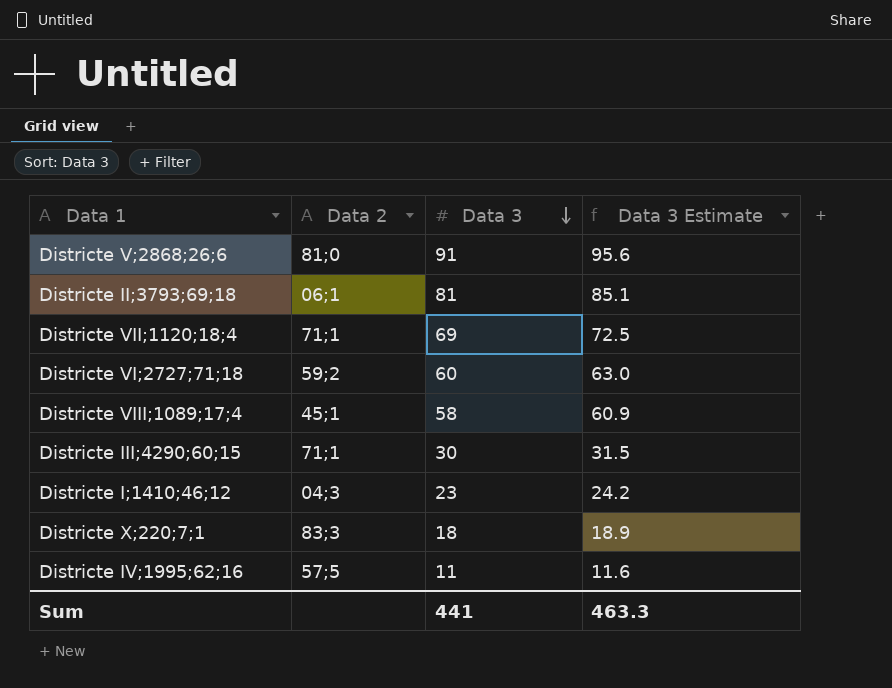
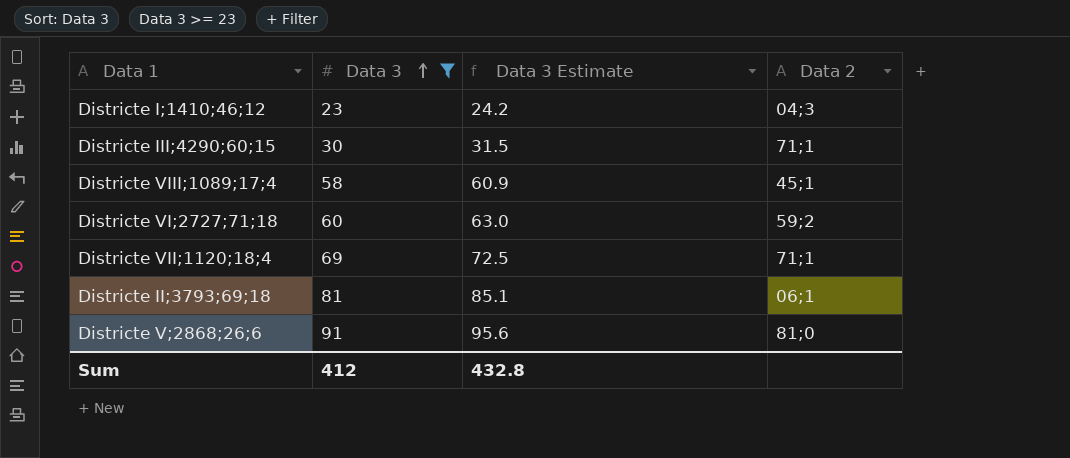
filter: none -> Data 3 >= 23
row order: Data 3 descending -> Data 3 ascending
column Data 2 | position: 2 -> 4
Sum | Data 3: 441 -> 412
Sum | Data 3 Estimate: 463.3 -> 432.8

